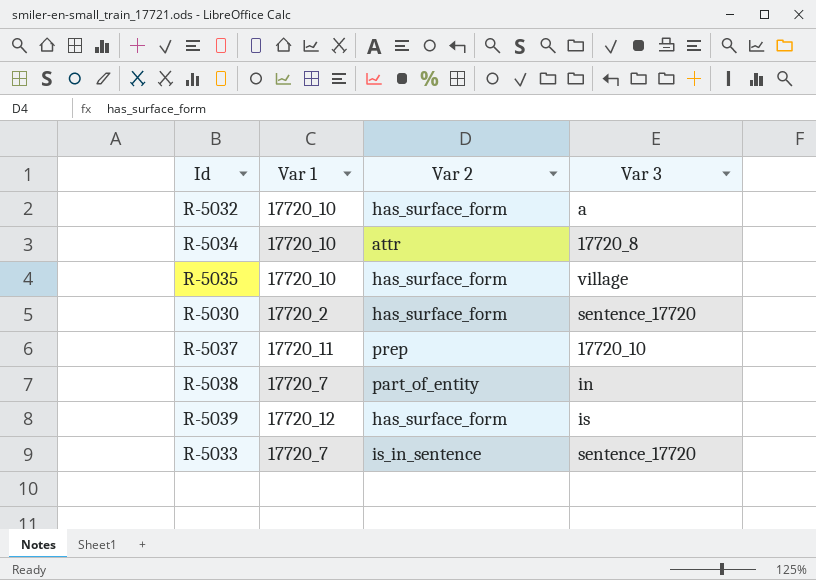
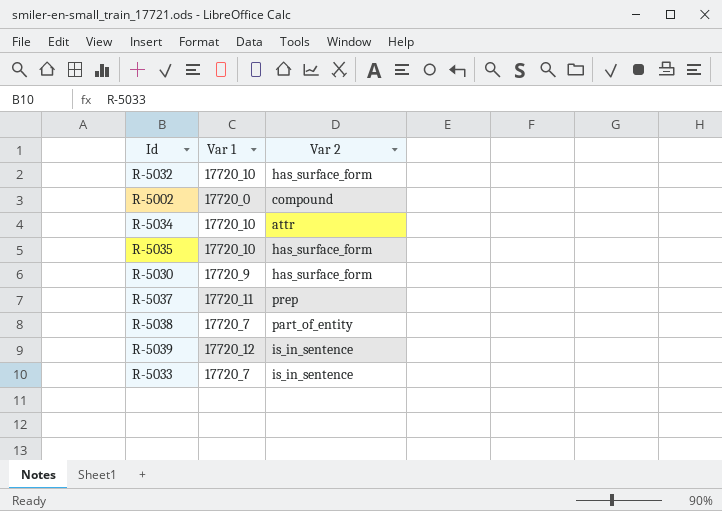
column Var 3 | position: 4 -> none
row R-5002: none -> 17720_0 | compound
R-5030 | Var 1: 17720_2 -> 17720_9
R-5039 | Var 2: has_surface_form -> is_in_sentence

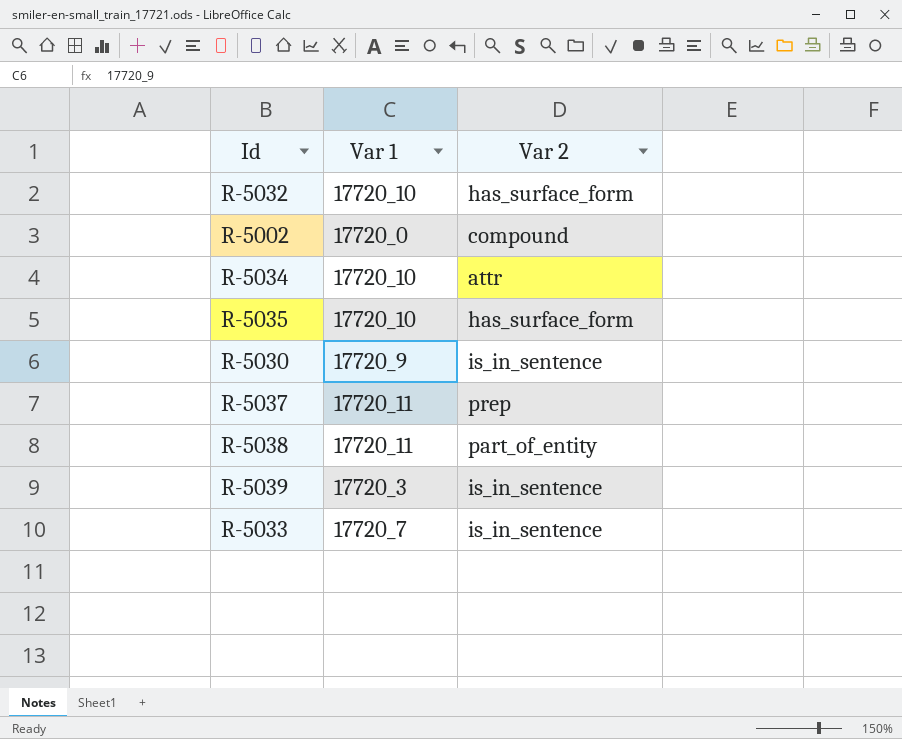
R-5030 | Var 2: has_surface_form -> is_in_sentence
R-5038 | Var 1: 17720_7 -> 17720_11
R-5039 | Var 1: 17720_12 -> 17720_3

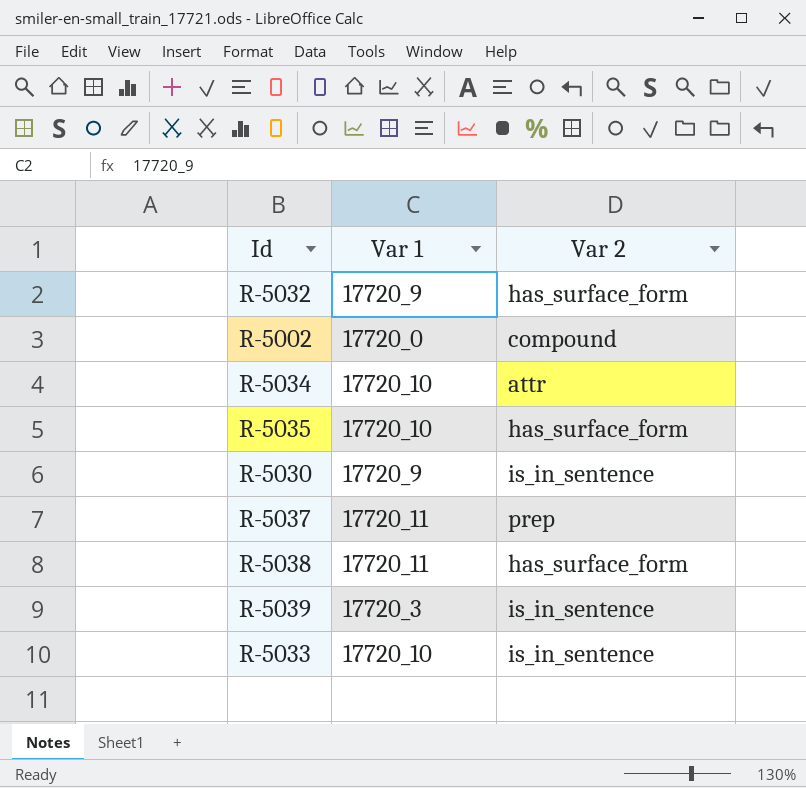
R-5032 | Var 1: 17720_10 -> 17720_9
R-5038 | Var 2: part_of_entity -> has_surface_form
R-5033 | Var 1: 17720_7 -> 17720_10

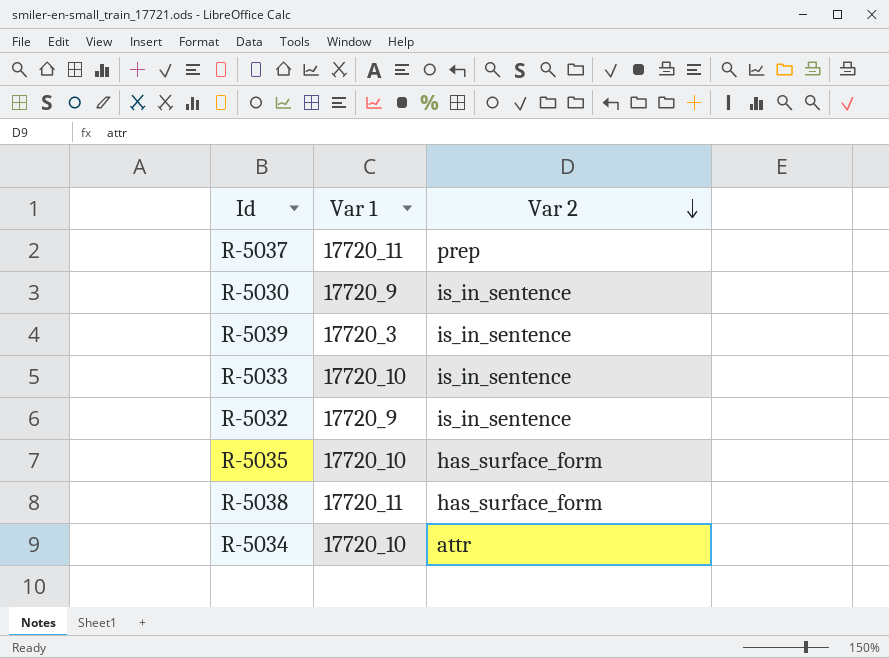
row order: none -> Var 2 descending
row R-5002: 17720_0 | compound -> none
R-5032 | Var 2: has_surface_form -> is_in_sentence

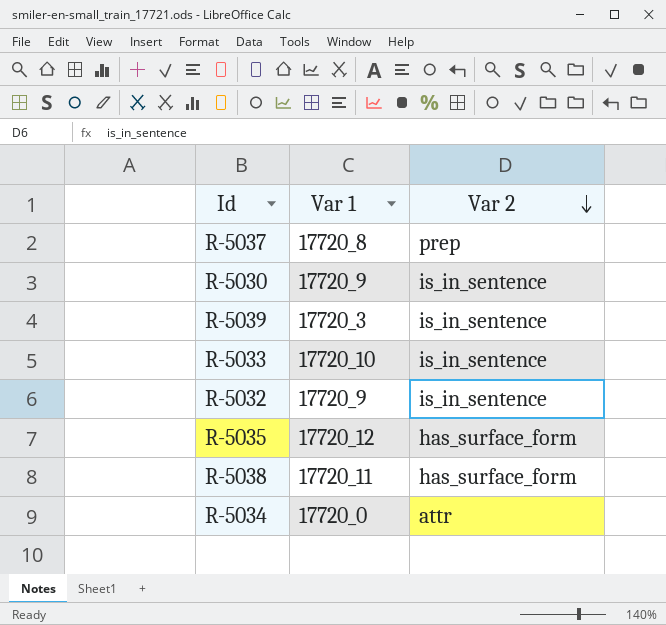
R-5037 | Var 1: 17720_11 -> 17720_8
R-5035 | Var 1: 17720_10 -> 17720_12
R-5034 | Var 1: 17720_10 -> 17720_0

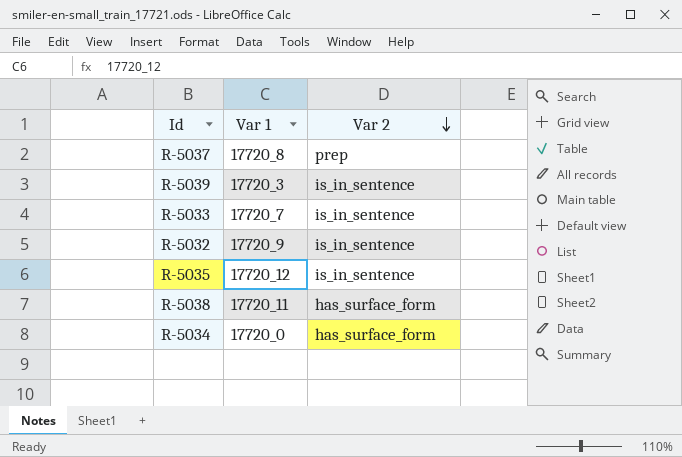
row R-5030: 17720_9 | is_in_sentence -> none
R-5033 | Var 1: 17720_10 -> 17720_7
R-5035 | Var 2: has_surface_form -> is_in_sentence
R-5034 | Var 2: attr -> has_surface_form

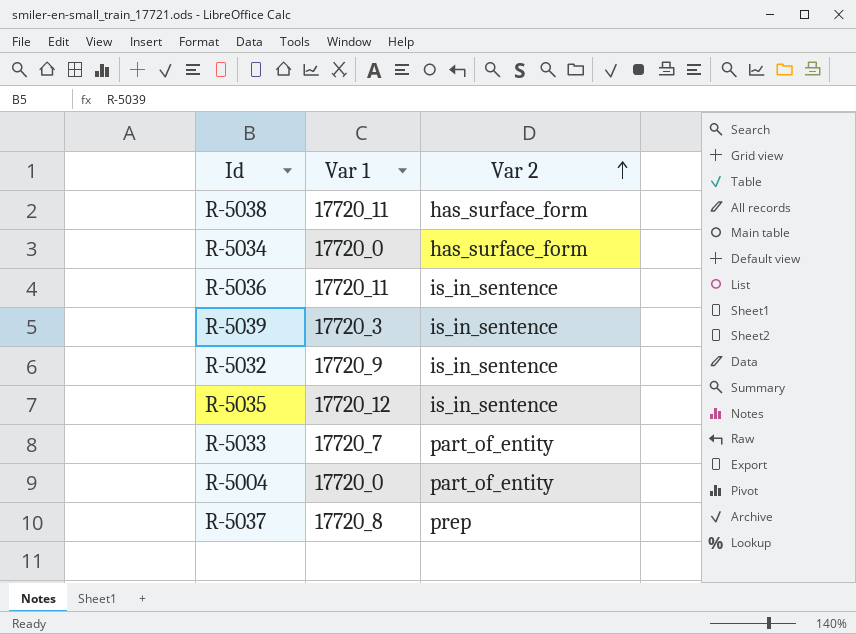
row order: Var 2 descending -> Var 2 ascending
row R-5036: none -> 17720_11 | is_in_sentence
R-5033 | Var 2: is_in_sentence -> part_of_entity
row R-5004: none -> 17720_0 | part_of_entity

